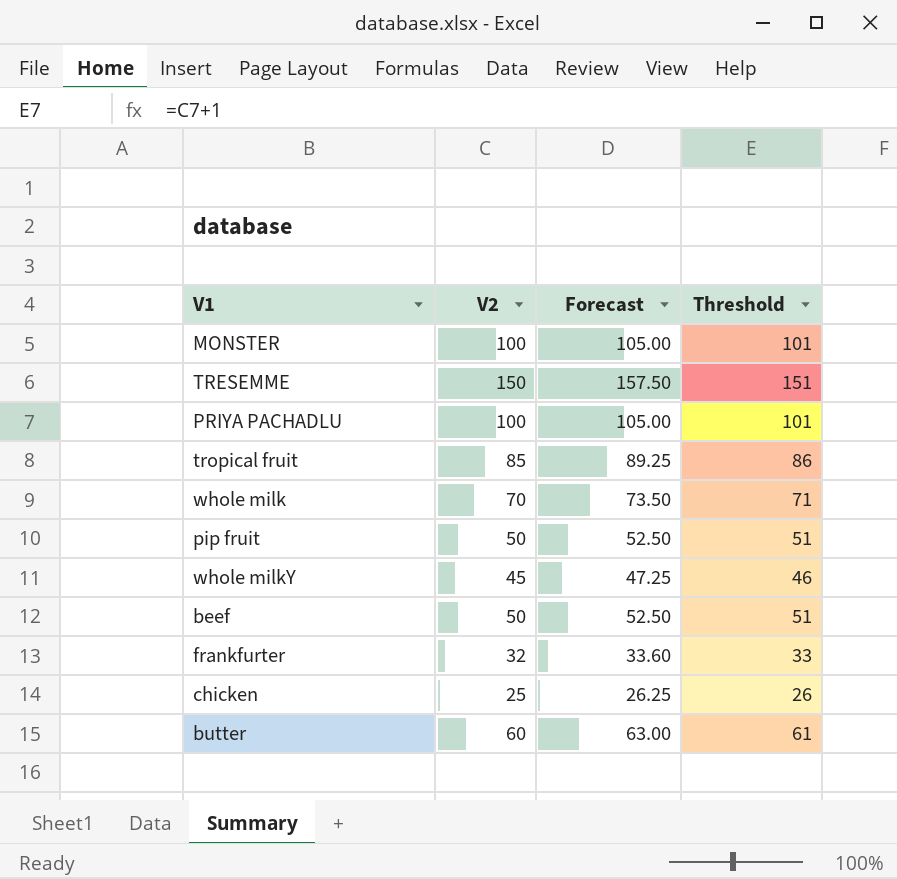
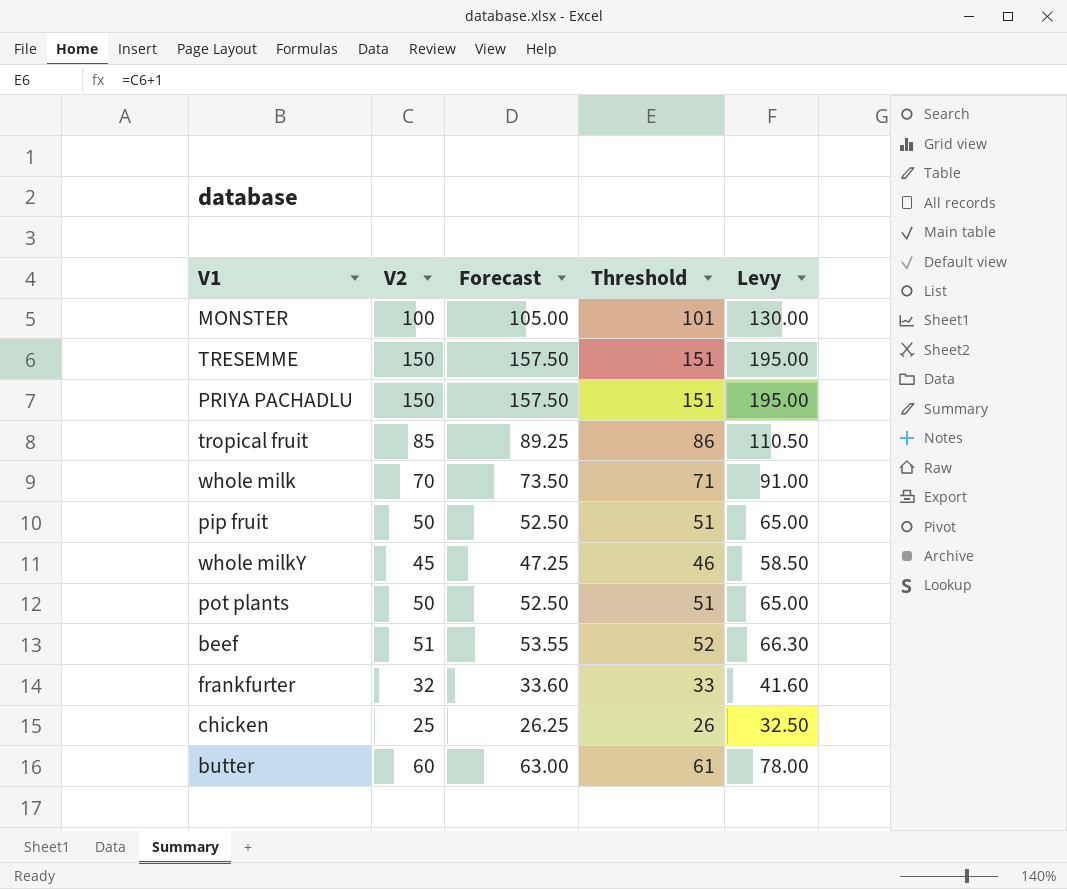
column Levy | formula: none -> [V2] * 1.3
PRIYA PACHADLU | V2: 100 -> 150
PRIYA PACHADLU | Forecast: 105.00 -> 157.50
PRIYA PACHADLU | Threshold: 101 -> 151
row pot plants: none -> 50 | 52.50 | 51 | 65.00
beef | V2: 50 -> 51
beef | Forecast: 52.50 -> 53.55
beef | Threshold: 51 -> 52

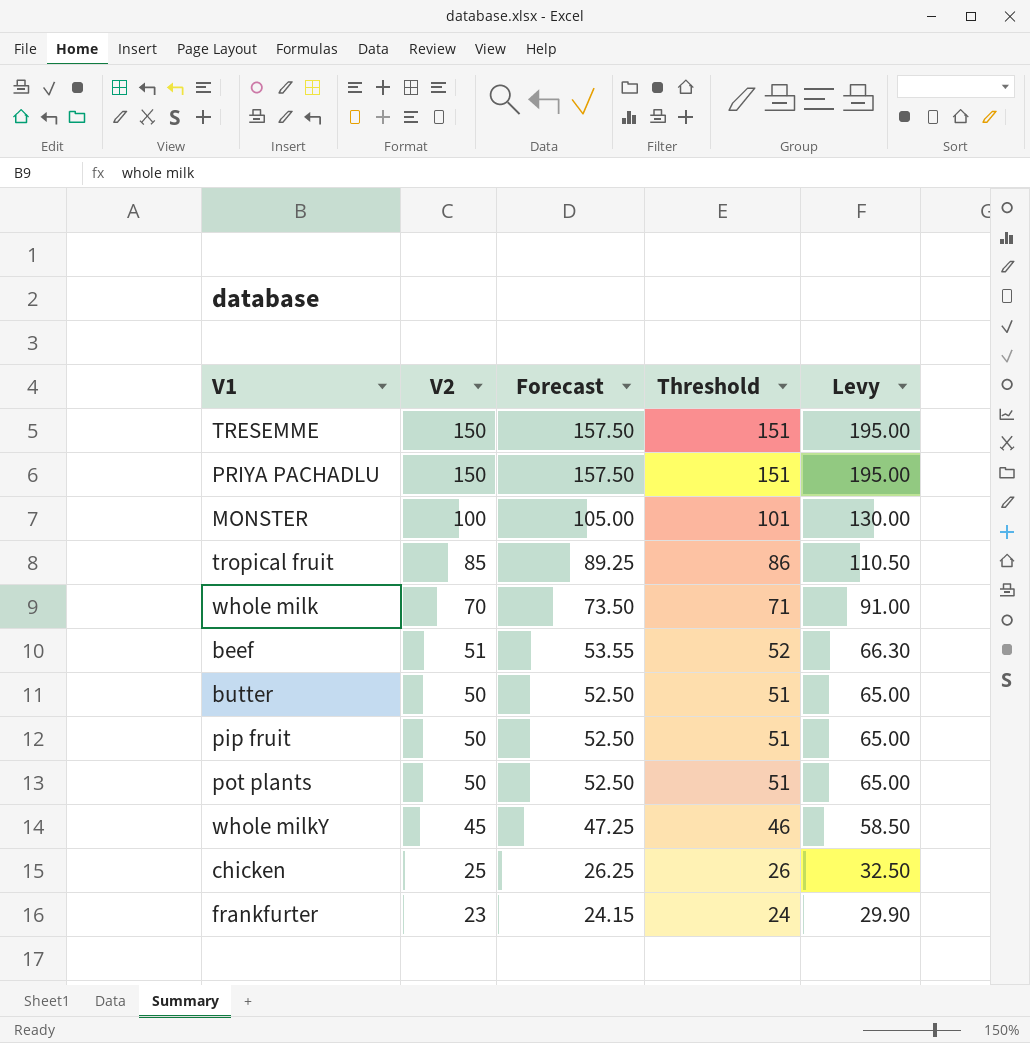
row order: none -> V2 descending
butter | V2: 60 -> 50
butter | Forecast: 63.00 -> 52.50
butter | Threshold: 61 -> 51
butter | Levy: 78.00 -> 65.00
frankfurter | V2: 32 -> 23
frankfurter | Forecast: 33.60 -> 24.15
frankfurter | Threshold: 33 -> 24
frankfurter | Levy: 41.60 -> 29.90

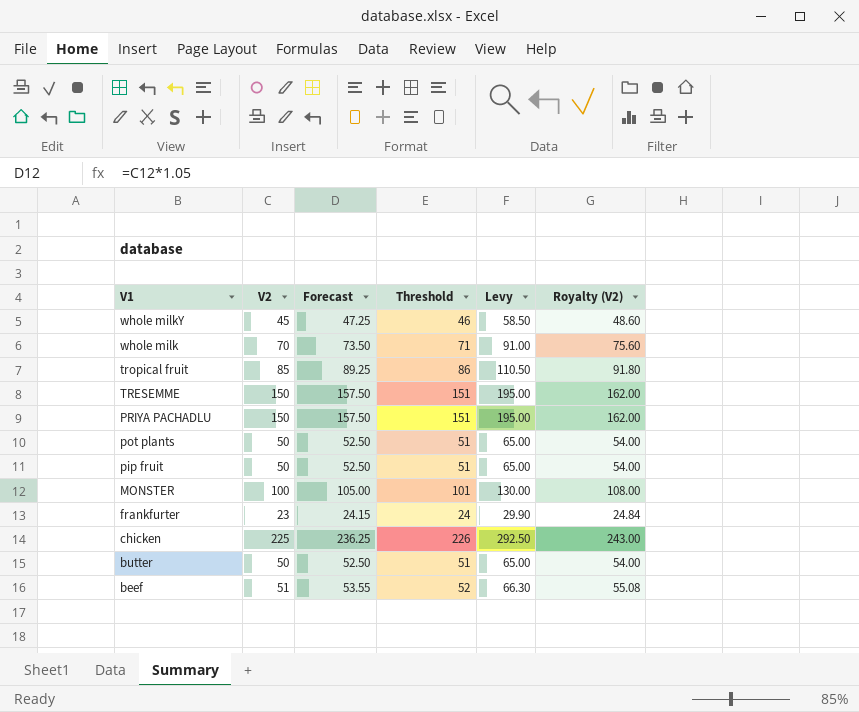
row order: V2 descending -> V1 descending
column Royalty (V2) | formula: none -> [V2] * 1.08
chicken | V2: 25 -> 225
chicken | Forecast: 26.25 -> 236.25
chicken | Threshold: 26 -> 226
chicken | Levy: 32.50 -> 292.50

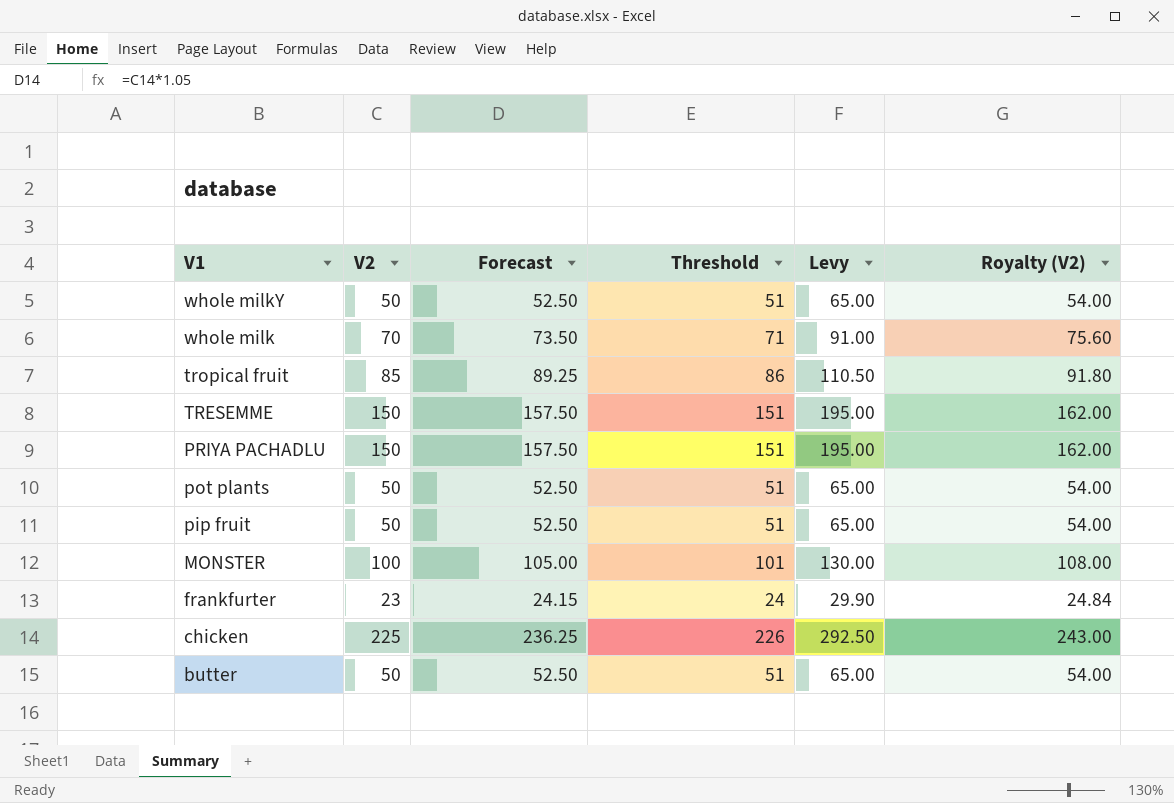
row beef: 51 | 53.55 | 52 | 66.30 | 55.08 -> none
whole milkY | V2: 45 -> 50
whole milkY | Forecast: 47.25 -> 52.50
whole milkY | Threshold: 46 -> 51
whole milkY | Levy: 58.50 -> 65.00
whole milkY | Royalty (V2): 48.60 -> 54.00

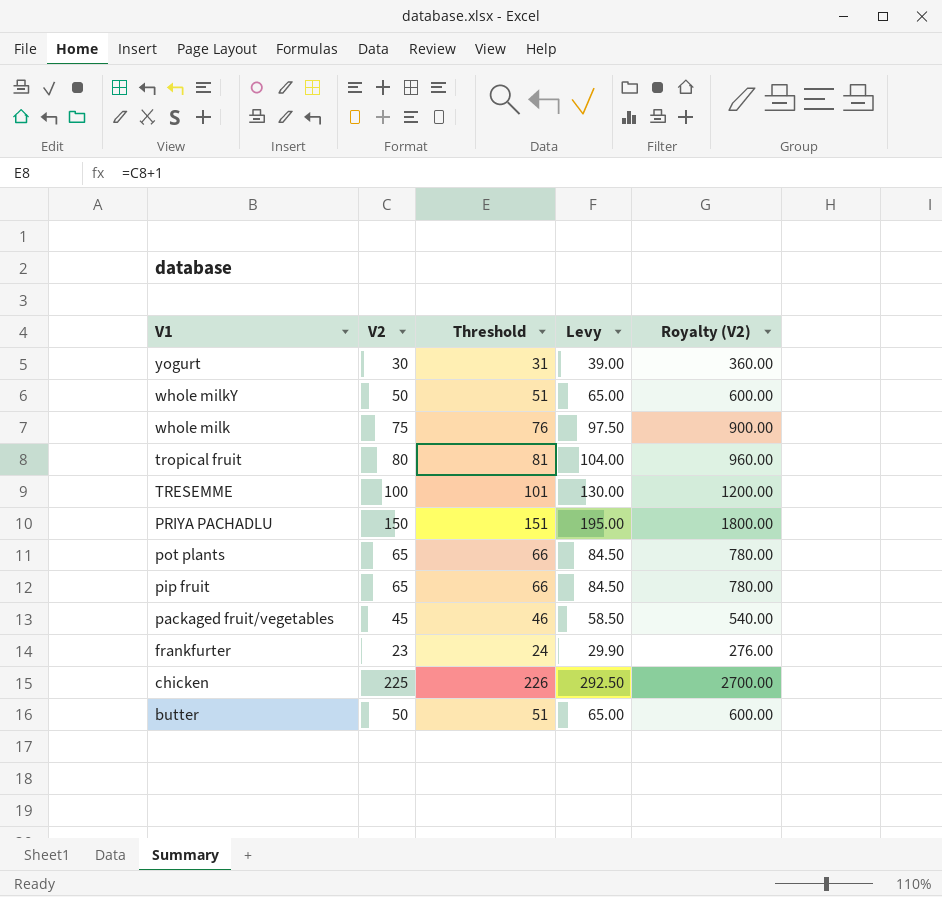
column Forecast | formula: [V2] * 1.05 -> none
column Royalty (V2) | formula: [V2] * 1.08 -> [V2] * 12
row MONSTER: 100 | 105.00 | 101 | 130.00 | 108.00 -> none
row yogurt: none -> 30 | 31 | 39.00 | 360.00
whole milk | V2: 70 -> 75
whole milk | Threshold: 71 -> 76
whole milk | Levy: 91.00 -> 97.50
tropical fruit | V2: 85 -> 80
tropical fruit | Threshold: 86 -> 81
tropical fruit | Levy: 110.50 -> 104.00
TRESEMME | V2: 150 -> 100
TRESEMME | Threshold: 151 -> 101
TRESEMME | Levy: 195.00 -> 130.00
pot plants | V2: 50 -> 65
pot plants | Threshold: 51 -> 66
pot plants | Levy: 65.00 -> 84.50
pip fruit | V2: 50 -> 65
pip fruit | Threshold: 51 -> 66
pip fruit | Levy: 65.00 -> 84.50
row packaged fruit/vegetables: none -> 45 | 46 | 58.50 | 540.00

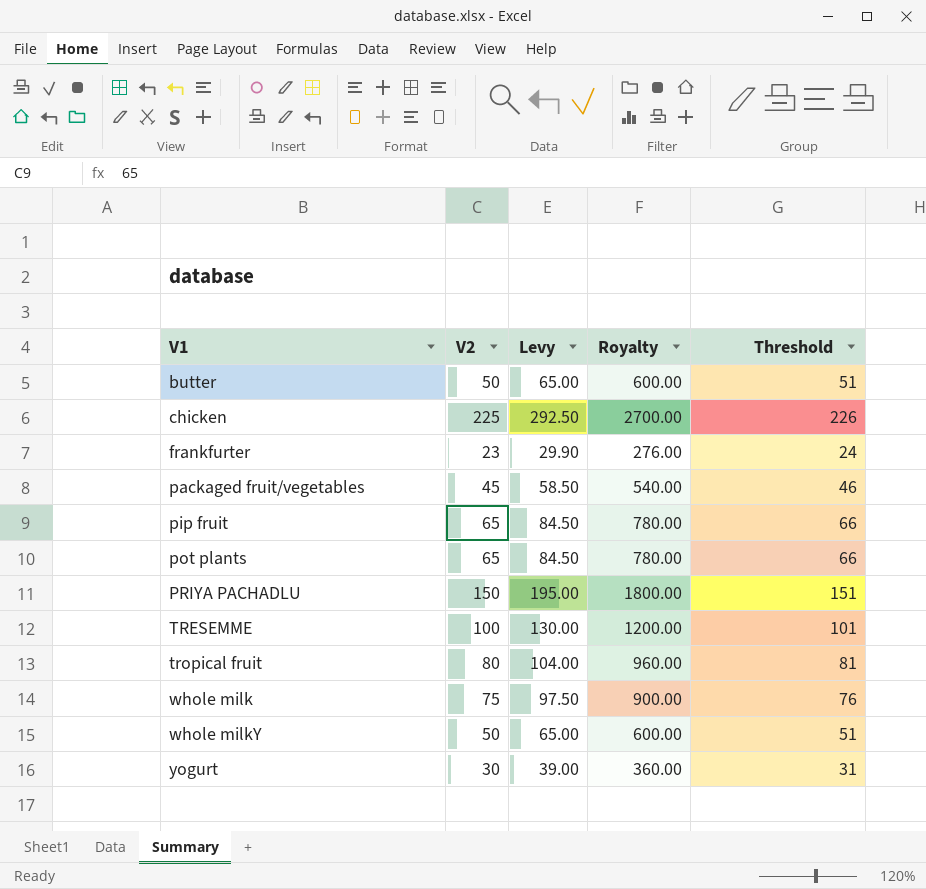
row order: V1 descending -> V1 ascending
column name: Royalty (V2) -> Royalty
column Threshold | position: 3 -> 5

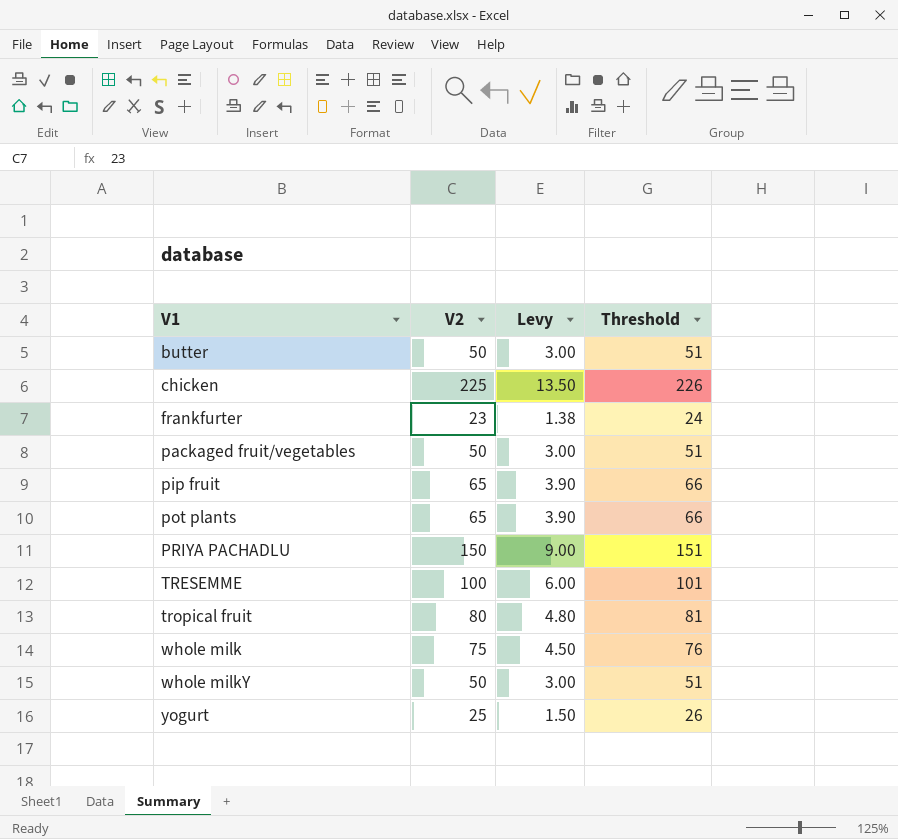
column Royalty | formula: [V2] * 12 -> none
column Levy | formula: [V2] * 1.3 -> [V2] * 0.06
packaged fruit/vegetables | V2: 45 -> 50
packaged fruit/vegetables | Threshold: 46 -> 51
yogurt | V2: 30 -> 25
yogurt | Threshold: 31 -> 26

